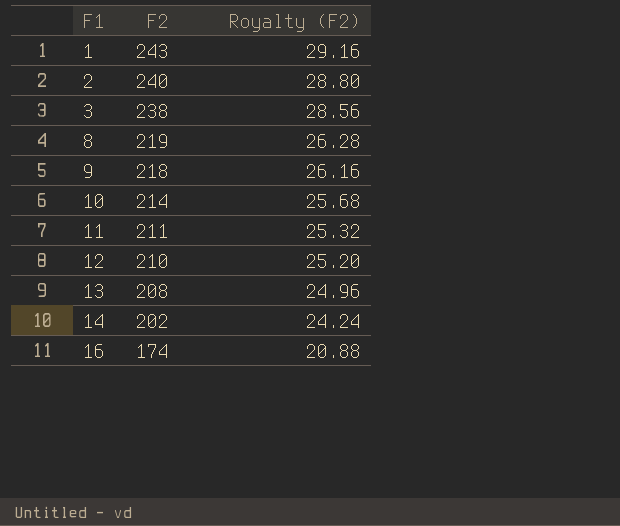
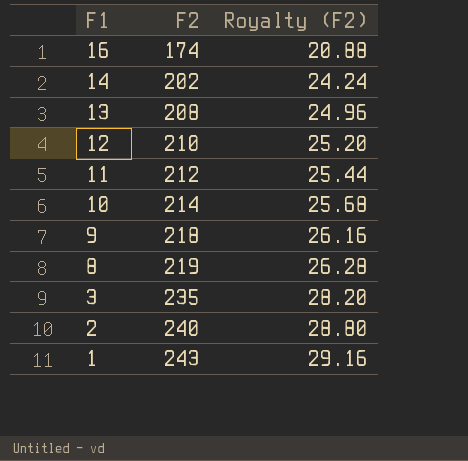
row order: F1 ascending -> F1 descending
11 | F2: 211 -> 212
11 | Royalty (F2): 25.32 -> 25.44
3 | F2: 238 -> 235
3 | Royalty (F2): 28.56 -> 28.20

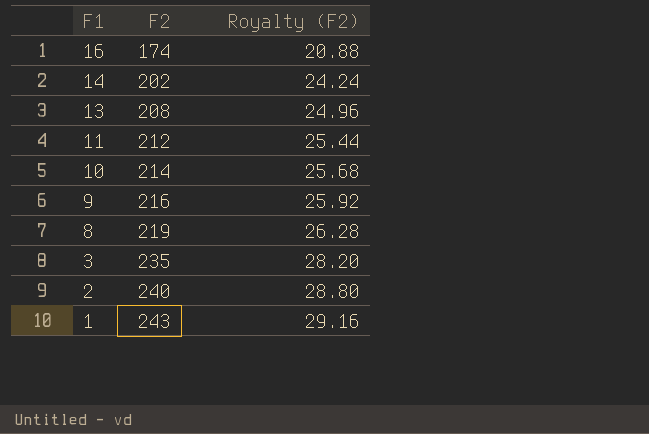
row 12: 210 | 25.20 -> none
9 | F2: 218 -> 216
9 | Royalty (F2): 26.16 -> 25.92

